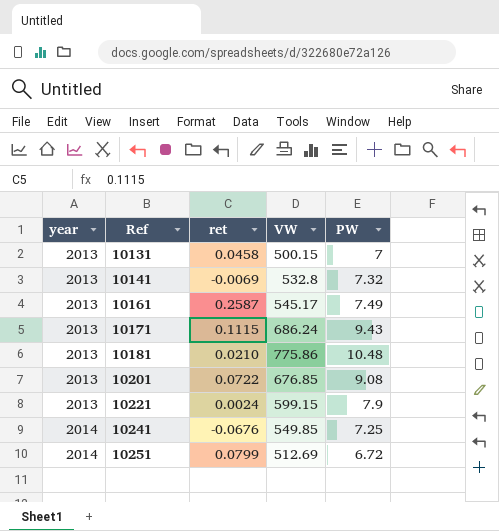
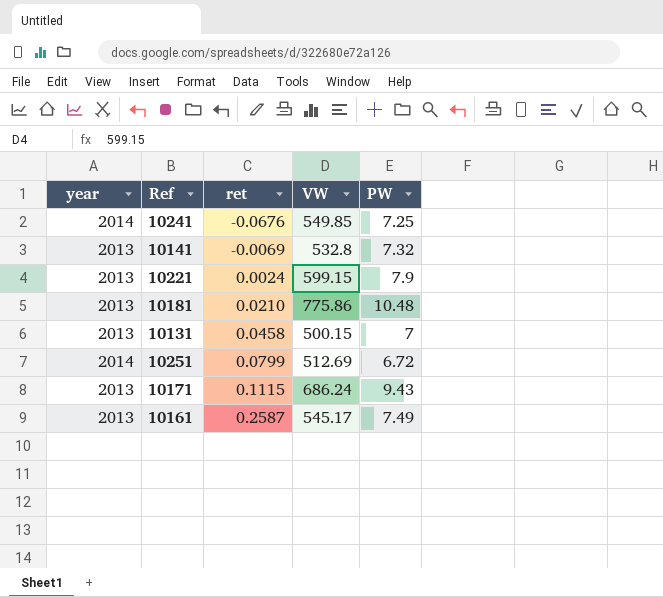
row order: year ascending -> ret ascending
row 10201: 2013 | 0.0722 | 676.85 | 9.08 -> none

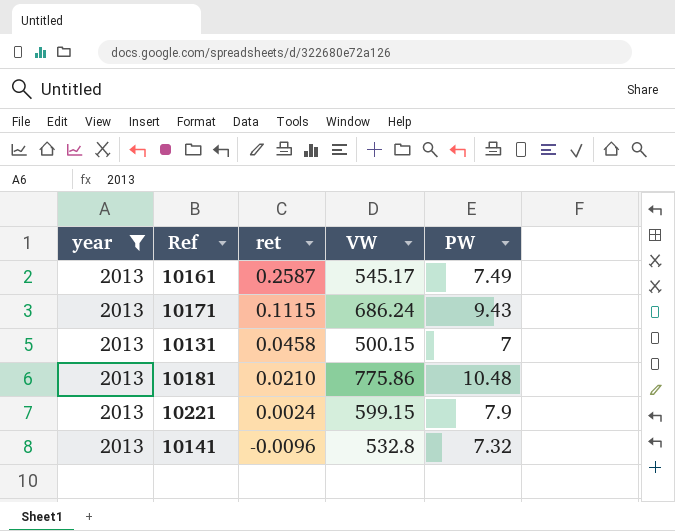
filter: none -> year = 2013
row order: ret ascending -> ret descending
10141 | ret: -0.0069 -> -0.0096

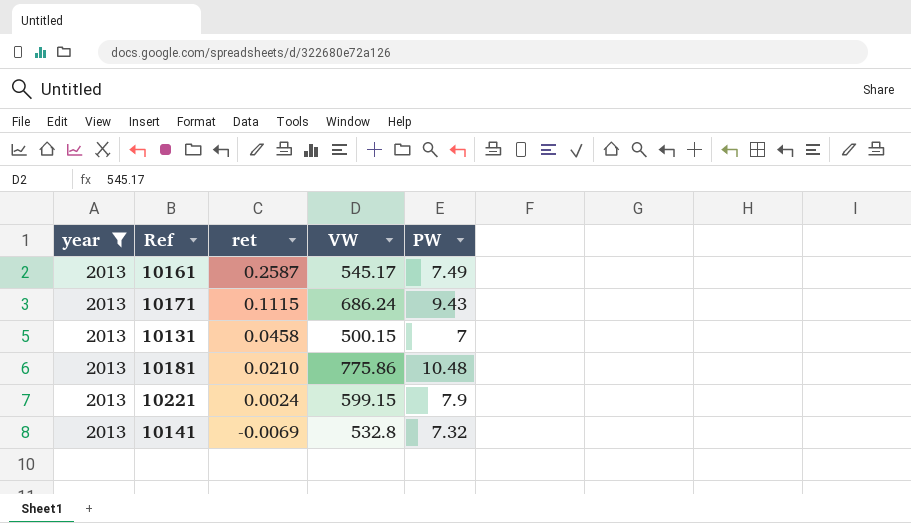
10141 | ret: -0.0096 -> -0.0069

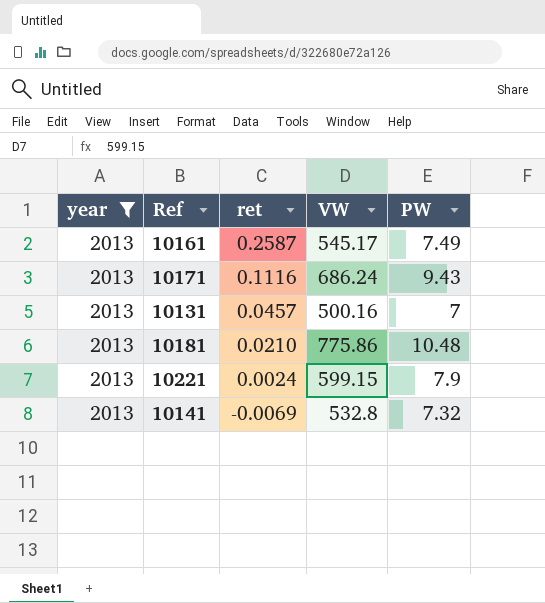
10171 | ret: 0.1115 -> 0.1116
10131 | ret: 0.0458 -> 0.0457
10131 | VW: 500.15 -> 500.16

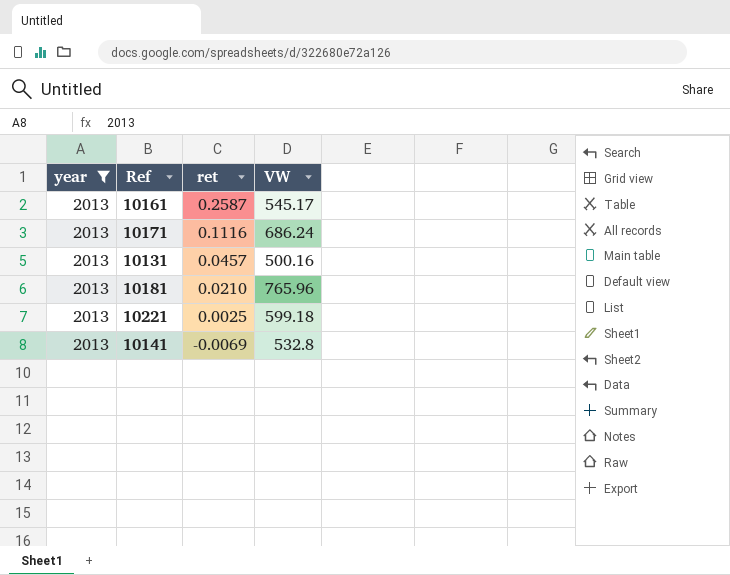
column PW | position: 5 -> none
10181 | VW: 775.86 -> 765.96
10221 | ret: 0.0024 -> 0.0025
10221 | VW: 599.15 -> 599.18

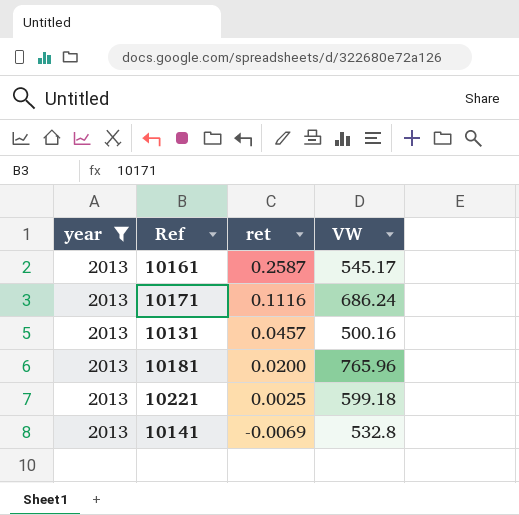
10181 | ret: 0.0210 -> 0.0200

